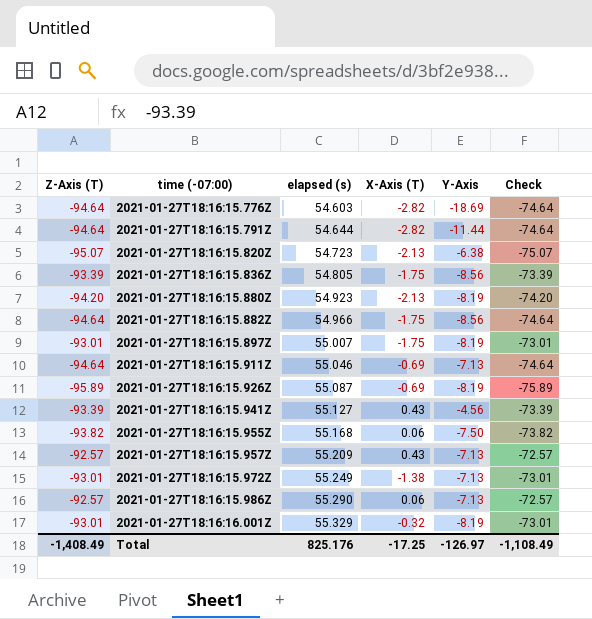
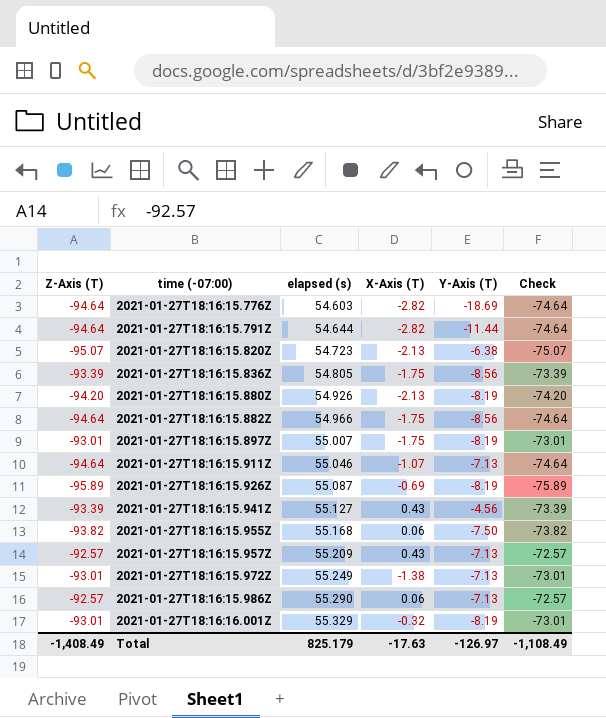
column name: Y-Axis -> Y-Axis (T)
2021-01-27T18:16:15.880Z | elapsed (s): 54.923 -> 54.926
2021-01-27T18:16:15.911Z | X-Axis (T): -0.69 -> -1.07
Total | elapsed (s): 825.176 -> 825.179
Total | X-Axis (T): -17.25 -> -17.63

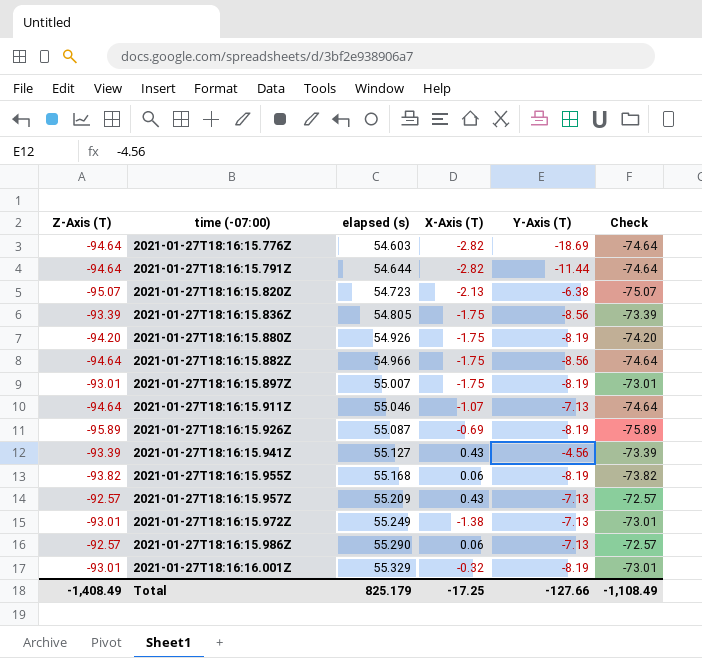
2021-01-27T18:16:15.880Z | X-Axis (T): -2.13 -> -1.75
2021-01-27T18:16:15.955Z | Y-Axis (T): -7.50 -> -8.19
Total | X-Axis (T): -17.63 -> -17.25
Total | Y-Axis (T): -126.97 -> -127.66

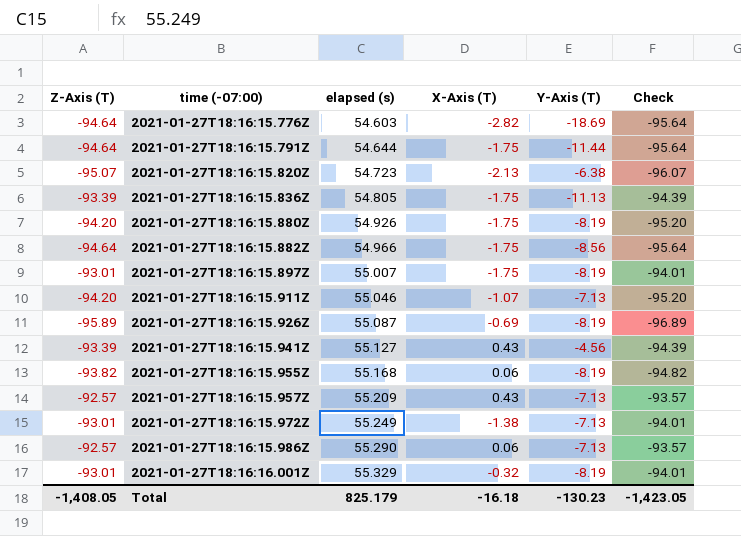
column Check | formula: [Z-Axis (T)] + 20 -> [Z-Axis (T)] - 1
2021-01-27T18:16:15.791Z | X-Axis (T): -2.82 -> -1.75
2021-01-27T18:16:15.836Z | Y-Axis (T): -8.56 -> -11.13
2021-01-27T18:16:15.911Z | Z-Axis (T): -94.64 -> -94.20
Total | Z-Axis (T): -1,408.49 -> -1,408.05
Total | X-Axis (T): -17.25 -> -16.18
Total | Y-Axis (T): -127.66 -> -130.23
Total | Check: -1,108.49 -> -1,423.05

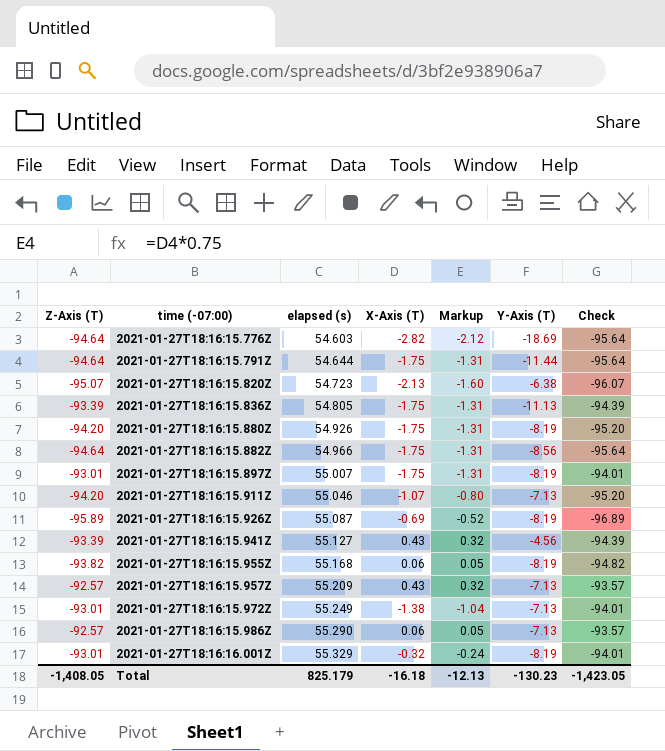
column Markup | formula: none -> [X-Axis (T)] * 0.75

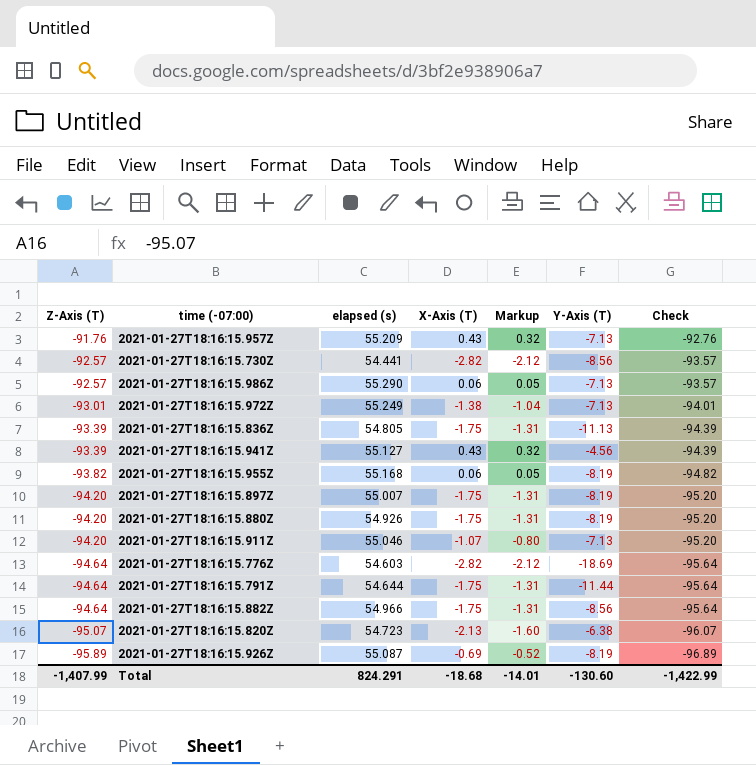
row order: time (-07:00) ascending -> Z-Axis (T) descending
row 2021-01-27T18:16:16.001Z: -93.01 | 55.329 | -0.32 | -0.24 | -8.19 | -94.01 -> none
2021-01-27T18:16:15.957Z | Z-Axis (T): -92.57 -> -91.76
2021-01-27T18:16:15.957Z | Check: -93.57 -> -92.76
row 2021-01-27T18:16:15.730Z: none -> -92.57 | 54.441 | -2.82 | -2.12 | -8.56 | -93.57
2021-01-27T18:16:15.897Z | Z-Axis (T): -93.01 -> -94.20
2021-01-27T18:16:15.897Z | Check: -94.01 -> -95.20
Total | Z-Axis (T): -1,408.05 -> -1,407.99
Total | elapsed (s): 825.179 -> 824.291
Total | X-Axis (T): -16.18 -> -18.68
Total | Markup: -12.13 -> -14.01
Total | Y-Axis (T): -130.23 -> -130.60
Total | Check: -1,423.05 -> -1,422.99

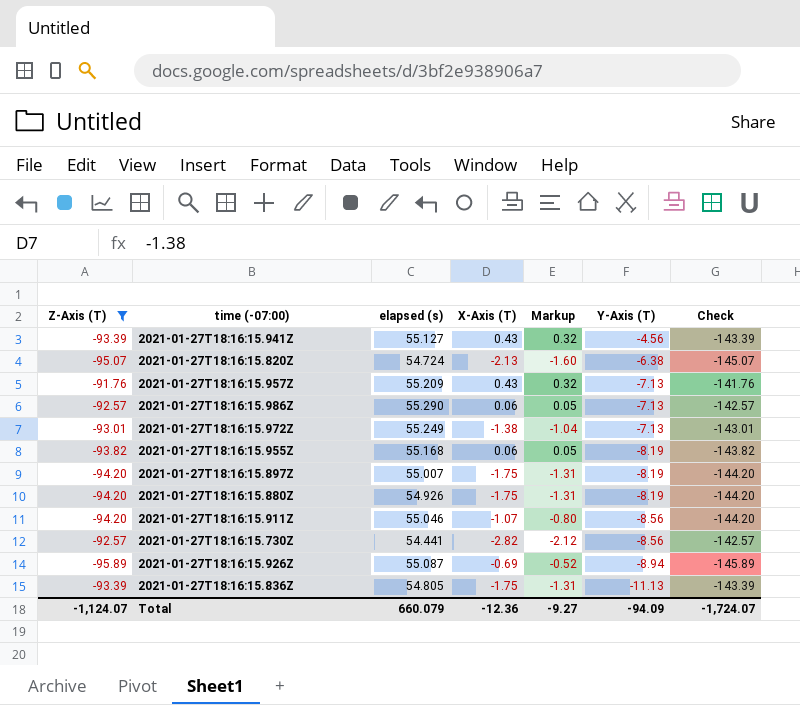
filter: none -> Z-Axis (T) != -94.64
row order: Z-Axis (T) descending -> Y-Axis (T) descending
column Check | formula: [Z-Axis (T)] - 1 -> [Z-Axis (T)] - 50
2021-01-27T18:16:15.820Z | elapsed (s): 54.723 -> 54.724
2021-01-27T18:16:15.911Z | Y-Axis (T): -7.13 -> -8.56
2021-01-27T18:16:15.926Z | Y-Axis (T): -8.19 -> -8.94
Total | Z-Axis (T): -1,407.99 -> -1,124.07
Total | elapsed (s): 824.291 -> 660.079
Total | X-Axis (T): -18.68 -> -12.36
Total | Markup: -14.01 -> -9.27
Total | Y-Axis (T): -130.60 -> -94.09
Total | Check: -1,422.99 -> -1,724.07

